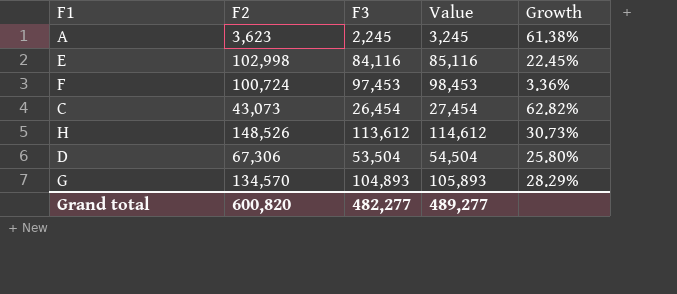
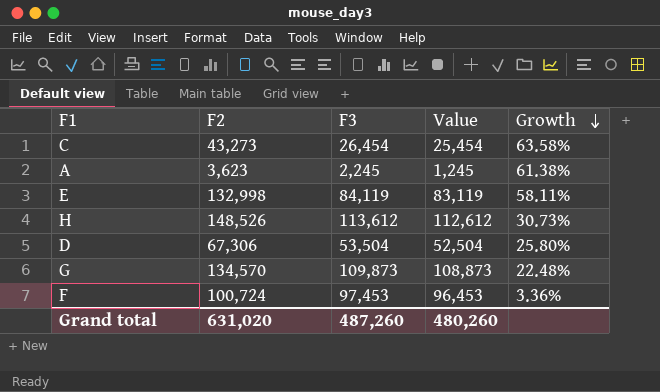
row order: none -> Growth descending
column Value | formula: [F3] + 1000 -> [F3] - 1000
C | F2: 43,073 -> 43,273
C | Growth: 62.82% -> 63.58%
E | F2: 102,998 -> 132,998
E | F3: 84,116 -> 84,119
E | Growth: 22.45% -> 58.11%
G | F3: 104,893 -> 109,873
G | Growth: 28.29% -> 22.48%
Grand total | F2: 600,820 -> 631,020
Grand total | F3: 482,277 -> 487,260
Grand total | Value: 489,277 -> 480,260

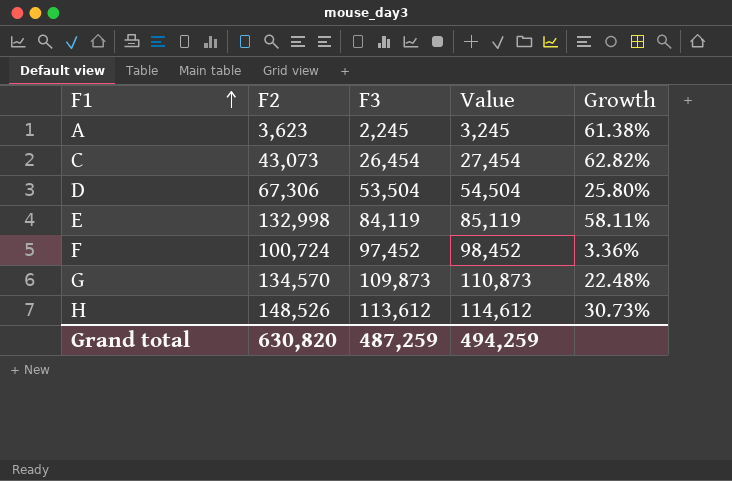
row order: Growth descending -> F1 ascending
column Value | formula: [F3] - 1000 -> [F3] + 1000
C | F2: 43,273 -> 43,073
C | Growth: 63.58% -> 62.82%
F | F3: 97,453 -> 97,452
Grand total | F2: 631,020 -> 630,820
Grand total | F3: 487,260 -> 487,259
Grand total | Value: 480,260 -> 494,259

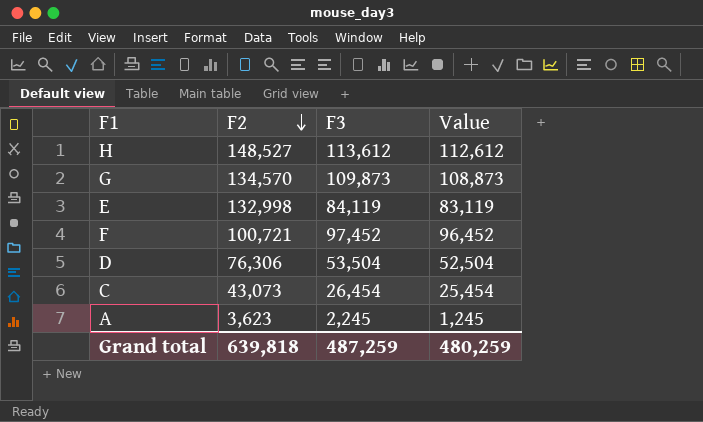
row order: F1 ascending -> F2 descending
column Growth | formula: ([F2] - [F3]) / [F3] -> none
column Value | formula: [F3] + 1000 -> [F3] - 1000
H | F2: 148,526 -> 148,527
F | F2: 100,724 -> 100,721
D | F2: 67,306 -> 76,306
Grand total | F2: 630,820 -> 639,818
Grand total | Value: 494,259 -> 480,259

